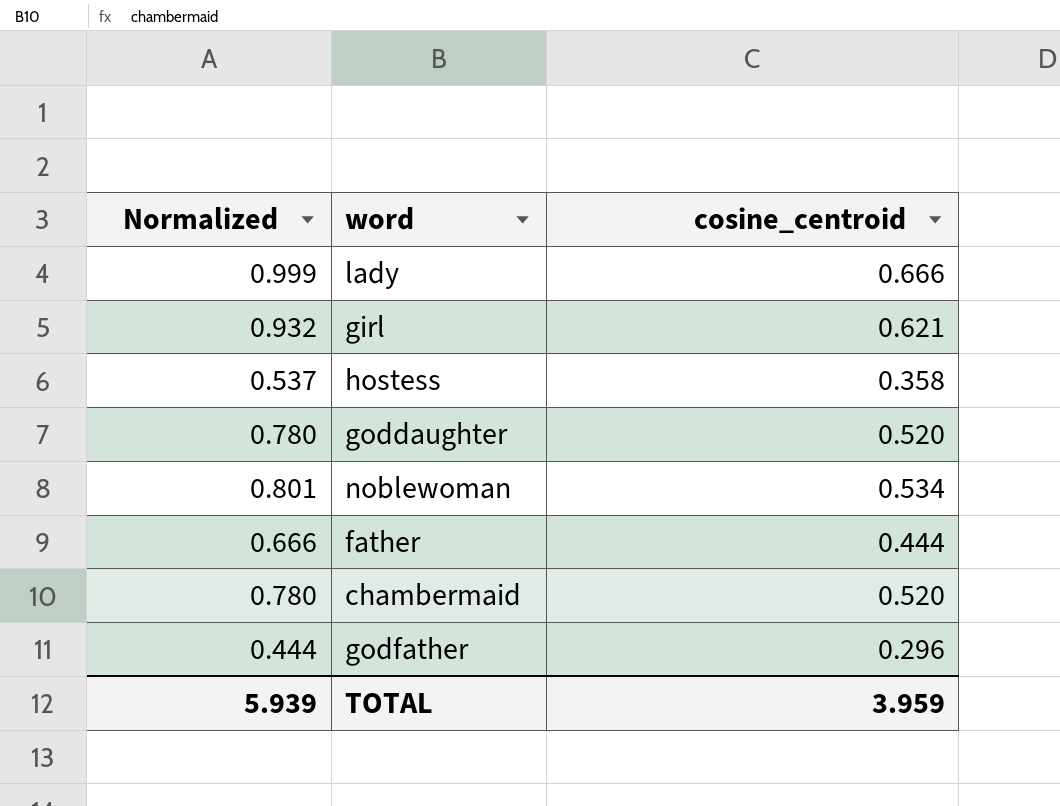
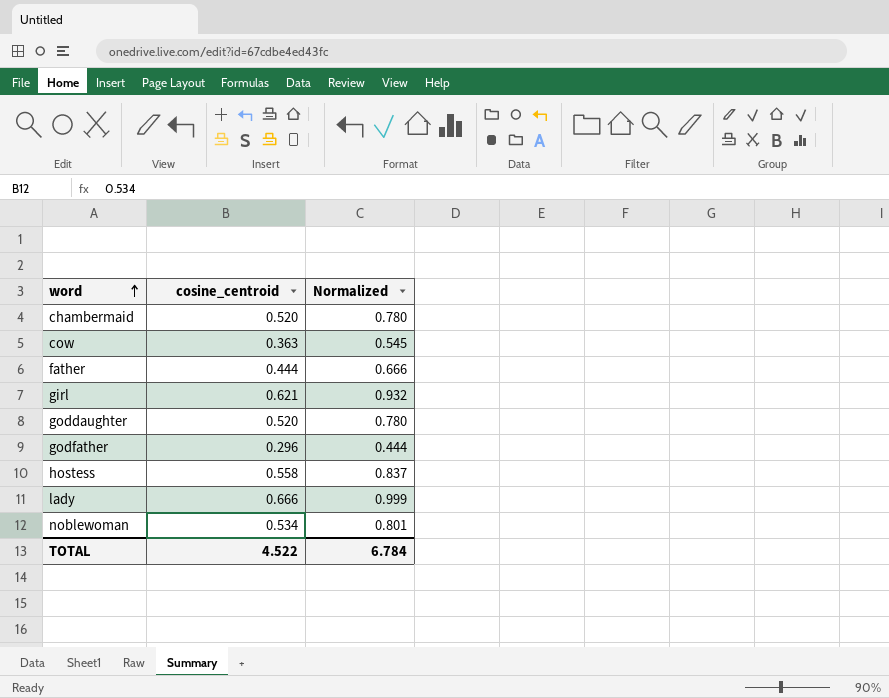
row order: none -> word ascending
column Normalized | position: 1 -> 3
row cow: none -> 0.363 | 0.545
hostess | cosine_centroid: 0.358 -> 0.558
hostess | Normalized: 0.537 -> 0.837
TOTAL | cosine_centroid: 3.959 -> 4.522
TOTAL | Normalized: 5.939 -> 6.784

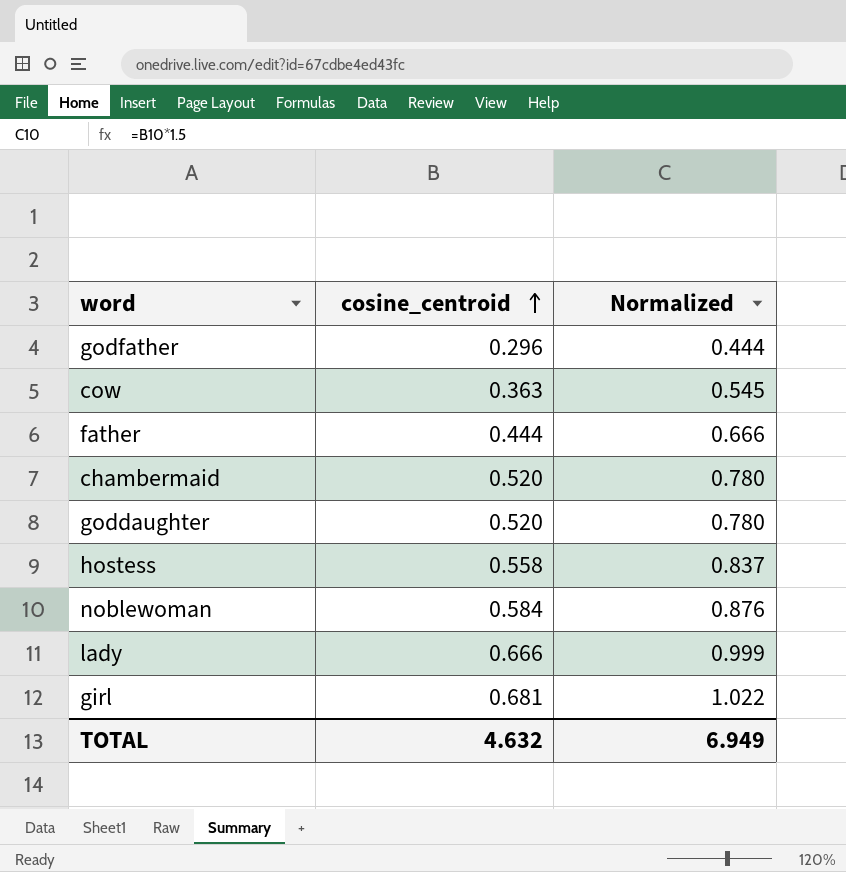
row order: word ascending -> cosine_centroid ascending
noblewoman | cosine_centroid: 0.534 -> 0.584
noblewoman | Normalized: 0.801 -> 0.876
girl | cosine_centroid: 0.621 -> 0.681
girl | Normalized: 0.932 -> 1.022
TOTAL | cosine_centroid: 4.522 -> 4.632
TOTAL | Normalized: 6.784 -> 6.949

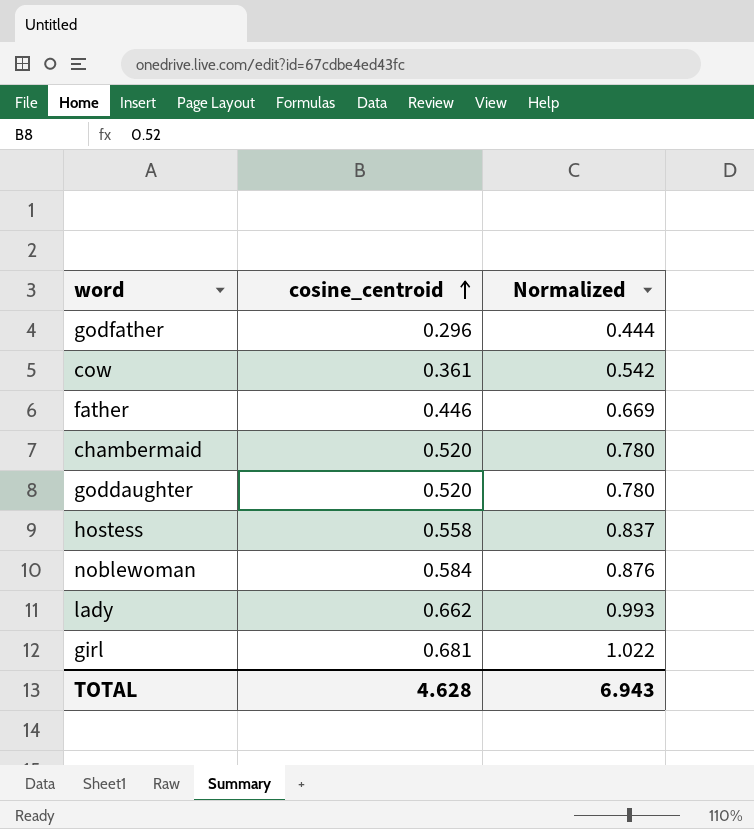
cow | cosine_centroid: 0.363 -> 0.361
cow | Normalized: 0.545 -> 0.542
father | cosine_centroid: 0.444 -> 0.446
father | Normalized: 0.666 -> 0.669
lady | cosine_centroid: 0.666 -> 0.662
lady | Normalized: 0.999 -> 0.993
TOTAL | cosine_centroid: 4.632 -> 4.628
TOTAL | Normalized: 6.949 -> 6.943

